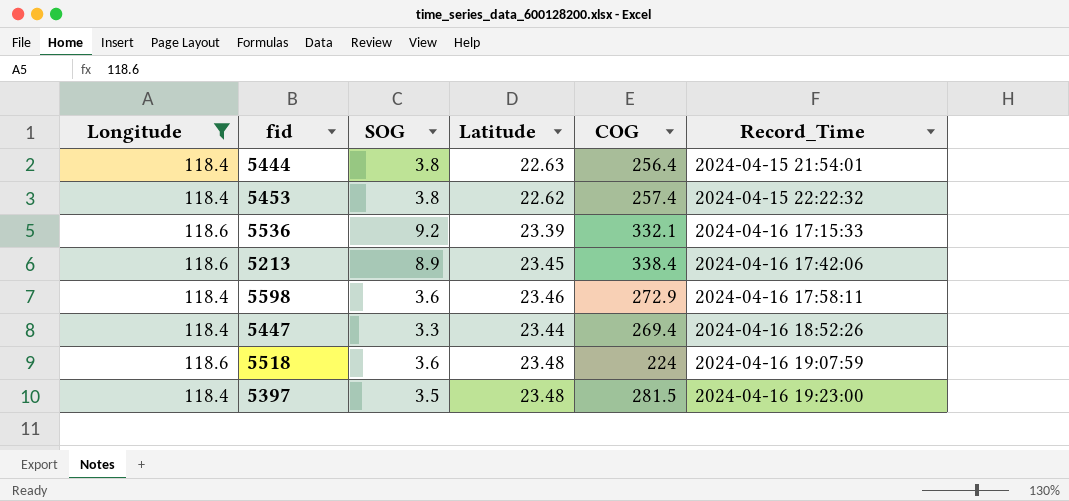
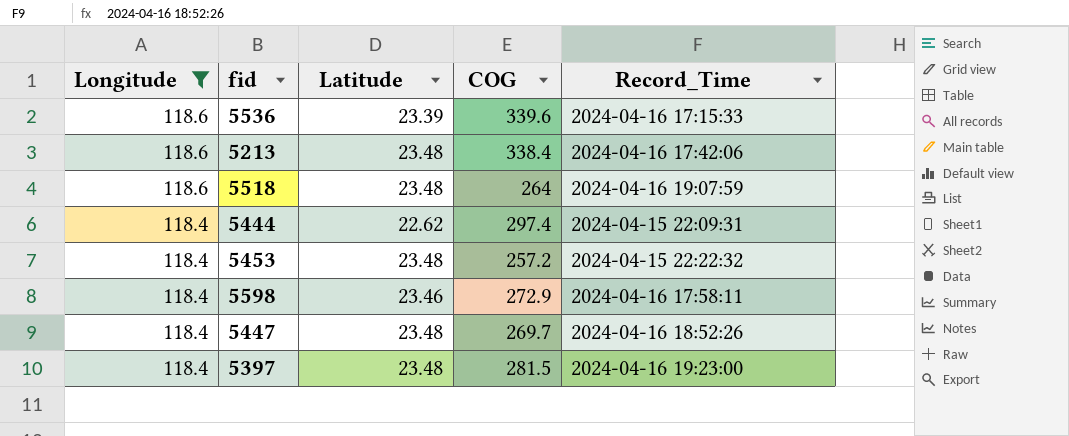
row order: Record_Time ascending -> Longitude descending
column SOG | position: 3 -> none
5536 | COG: 332.1 -> 339.6
5213 | Latitude: 23.45 -> 23.48
5518 | COG: 224 -> 264
5444 | Latitude: 22.63 -> 22.62
5444 | COG: 256.4 -> 297.4
5444 | Record_Time: 2024-04-15 21:54:01 -> 2024-04-15 22:09:31
5453 | Latitude: 22.62 -> 23.48
5453 | COG: 257.4 -> 257.2
5447 | Latitude: 23.44 -> 23.48
5447 | COG: 269.4 -> 269.7

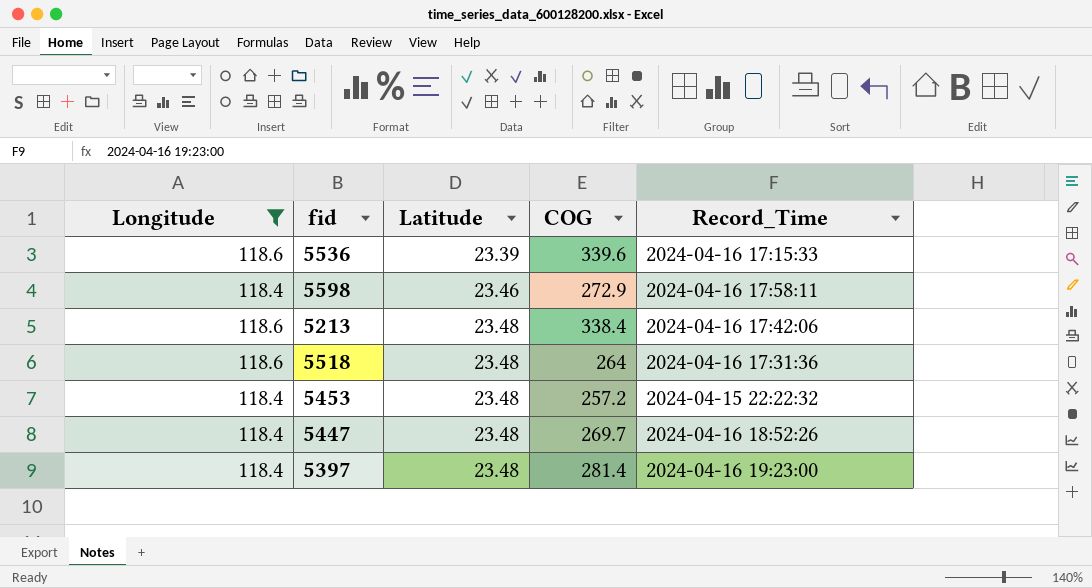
row order: Longitude descending -> Latitude ascending
row 5444: 118.4 | 22.62 | 297.4 | 2024-04-15 22:09:31 -> none
5518 | Record_Time: 2024-04-16 19:07:59 -> 2024-04-16 17:31:36
5397 | COG: 281.5 -> 281.4

